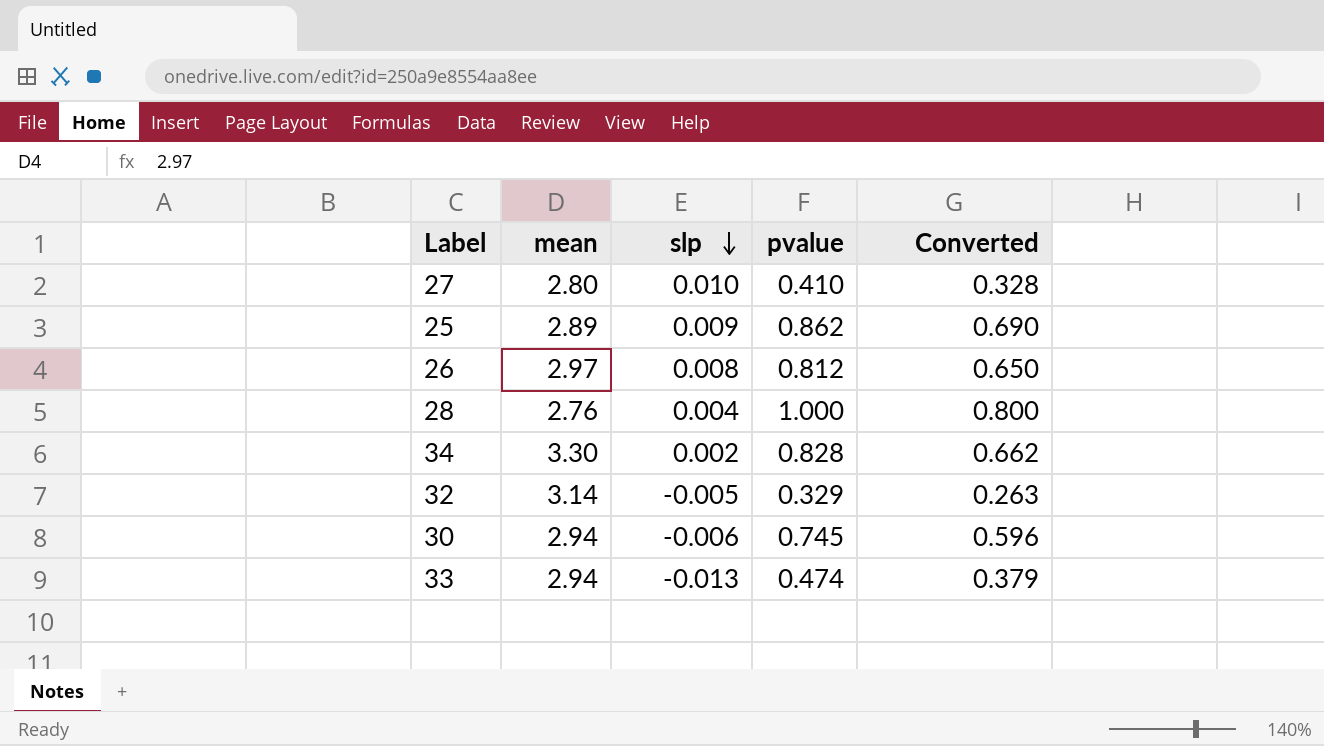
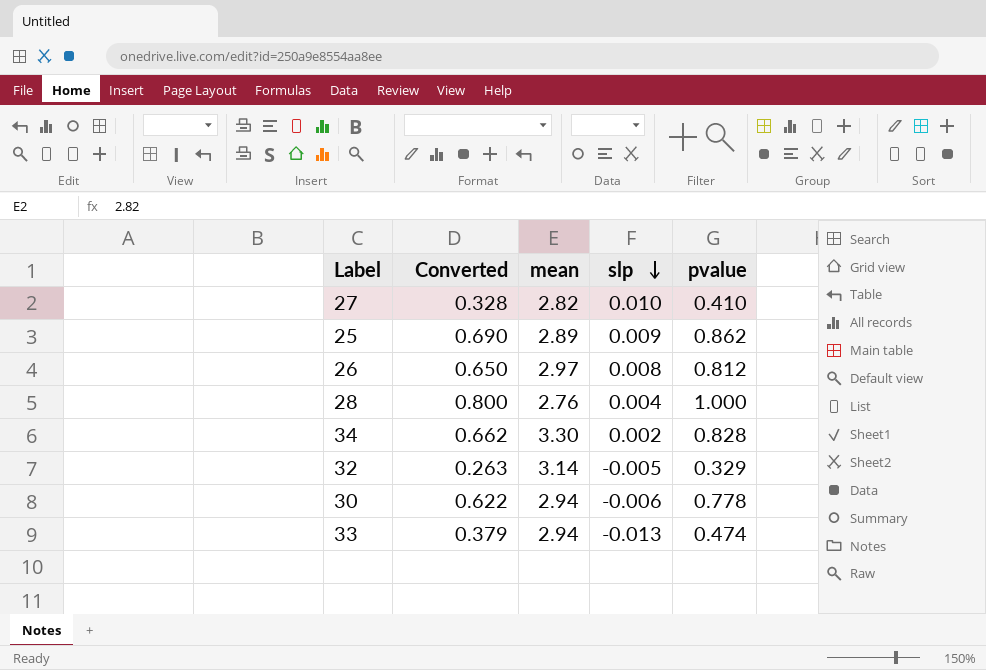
column Converted | position: 5 -> 2
27 | mean: 2.80 -> 2.82
30 | Converted: 0.596 -> 0.622
30 | pvalue: 0.745 -> 0.778

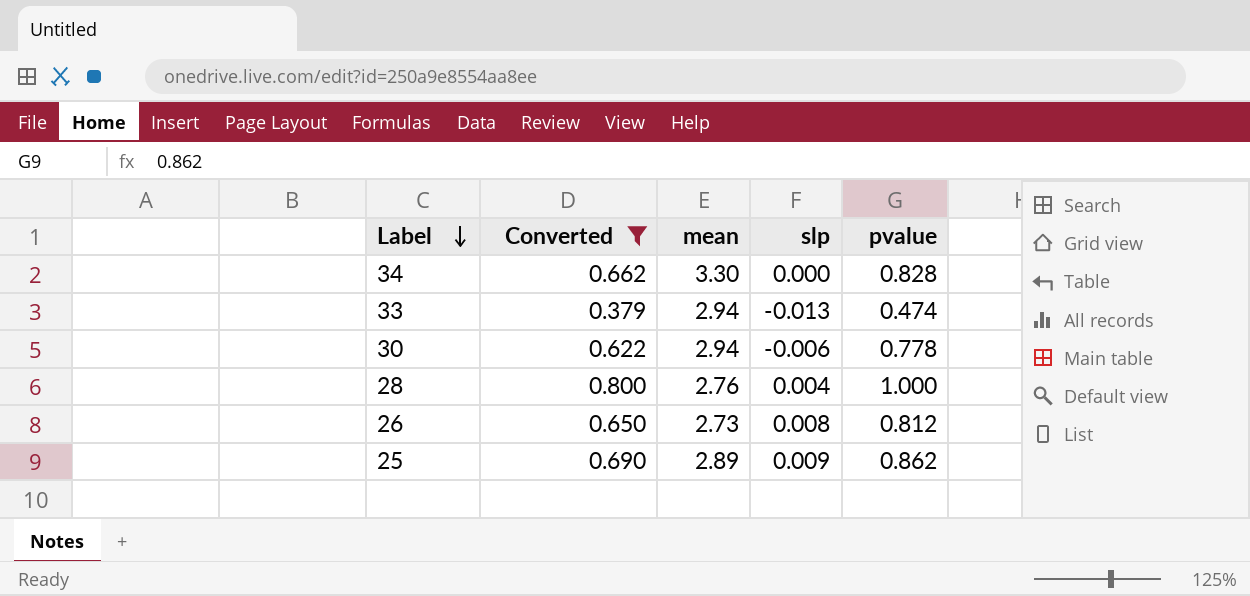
filter: none -> Converted >= 0.379
row order: slp descending -> Label descending
34 | slp: 0.002 -> 0.000
26 | mean: 2.97 -> 2.73

